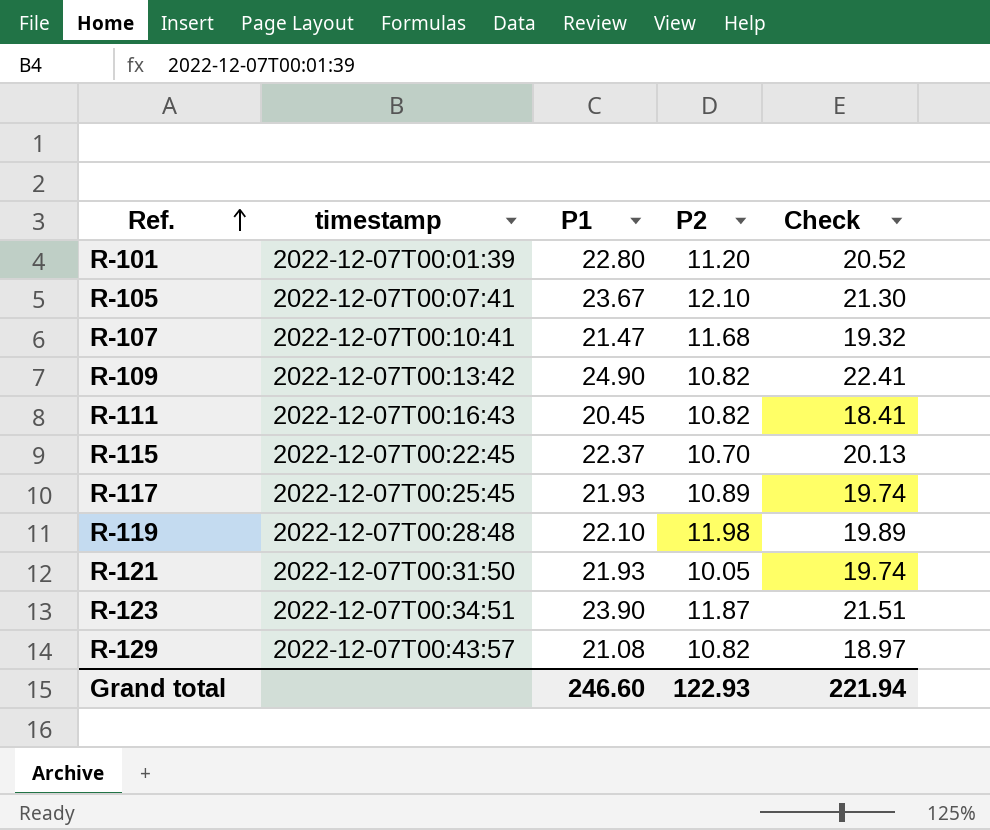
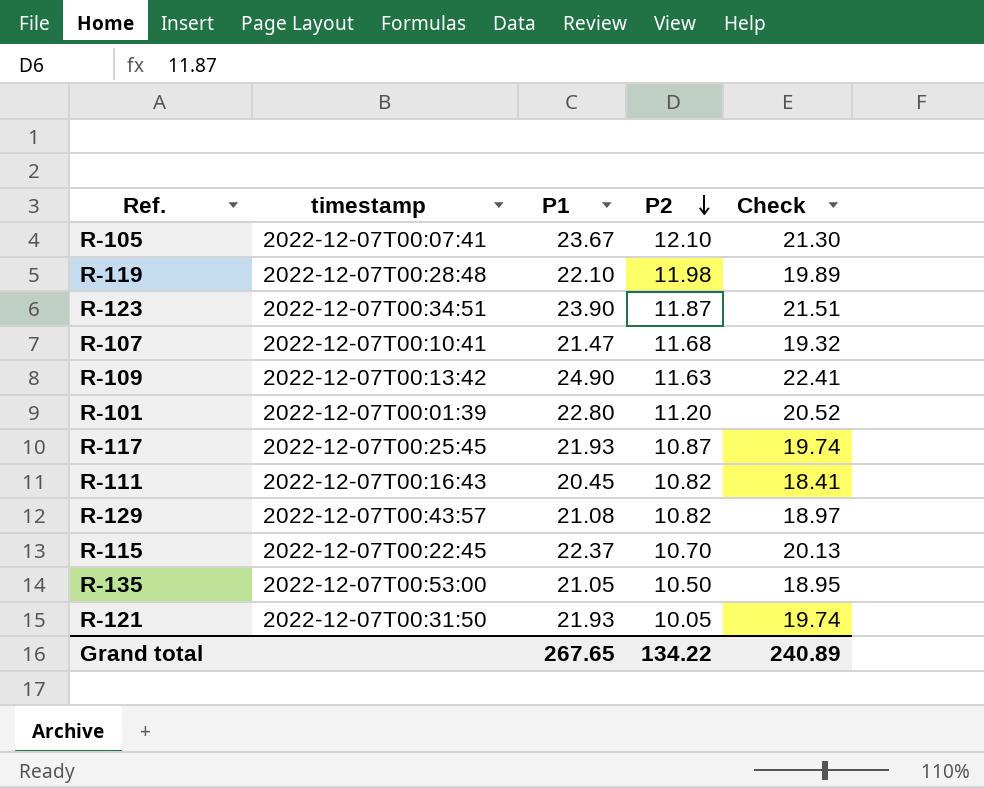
row order: Ref. ascending -> P2 descending
R-109 | P2: 10.82 -> 11.63
R-117 | P2: 10.89 -> 10.87
row R-135: none -> 2022-12-07T00:53:00 | 21.05 | 10.50 | 18.95
Grand total | P1: 246.60 -> 267.65
Grand total | P2: 122.93 -> 134.22
Grand total | Check: 221.94 -> 240.89

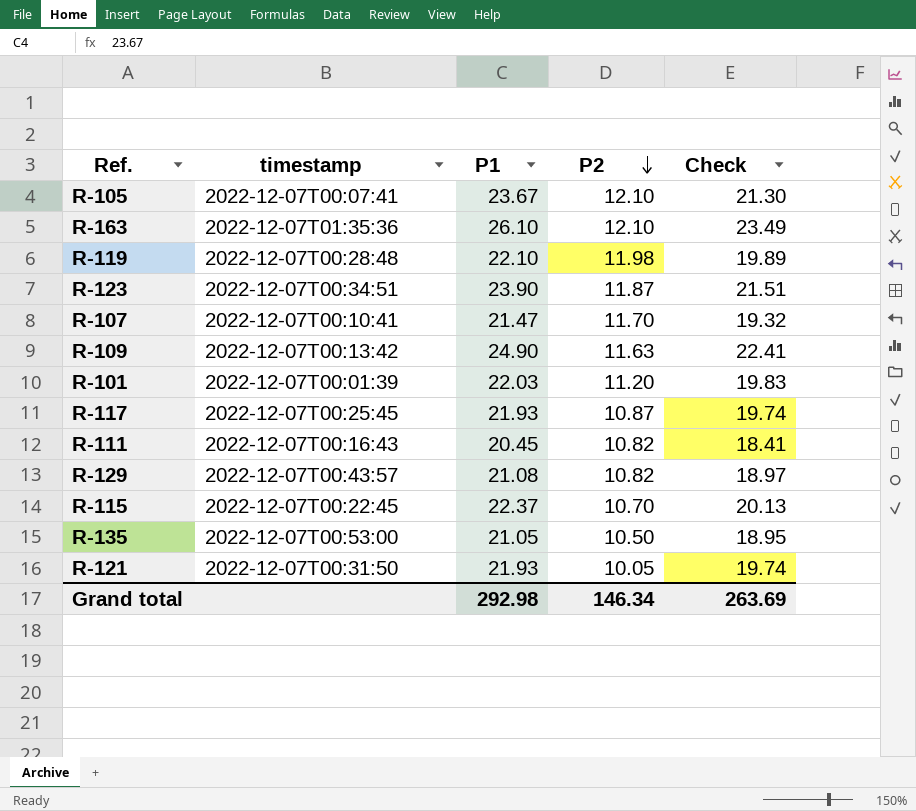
row R-163: none -> 2022-12-07T01:35:36 | 26.10 | 12.10 | 23.49
R-107 | P2: 11.68 -> 11.70
R-101 | P1: 22.80 -> 22.03
R-101 | Check: 20.52 -> 19.83
Grand total | P1: 267.65 -> 292.98
Grand total | P2: 134.22 -> 146.34
Grand total | Check: 240.89 -> 263.69

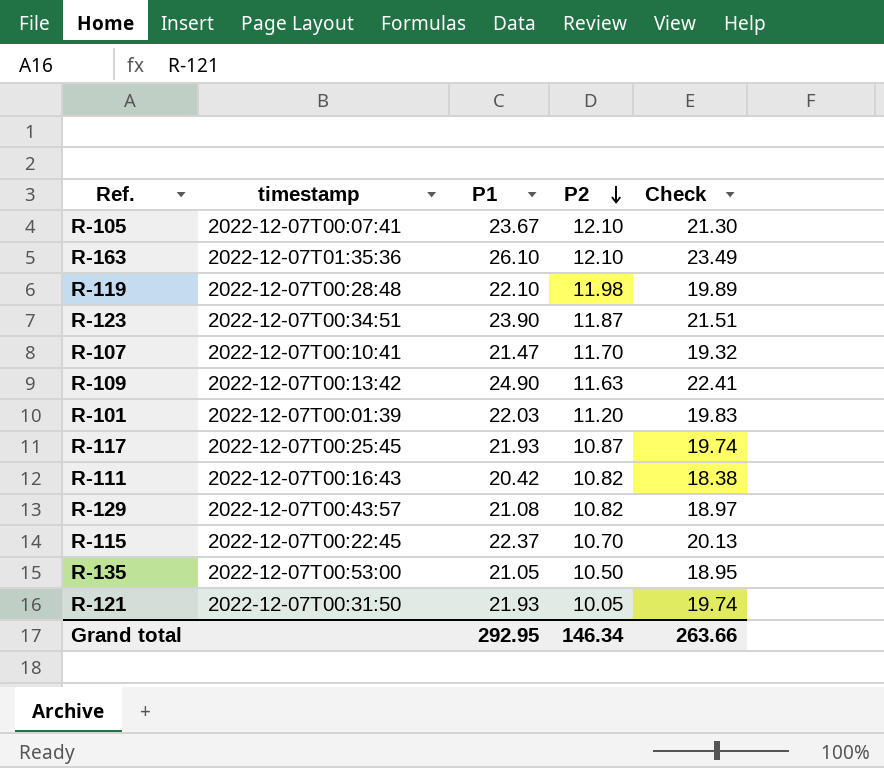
R-111 | P1: 20.45 -> 20.42
R-111 | Check: 18.41 -> 18.38
Grand total | P1: 292.98 -> 292.95
Grand total | Check: 263.69 -> 263.66

